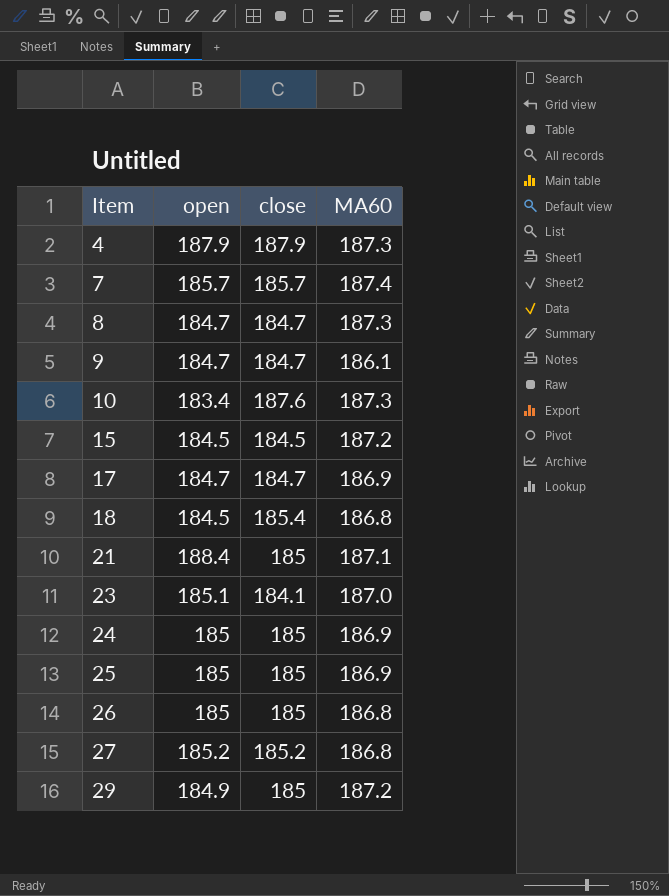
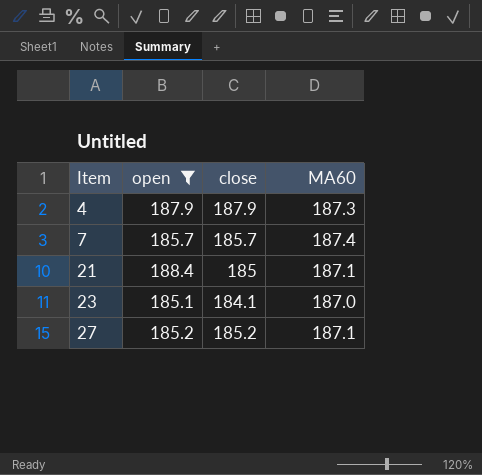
filter: none -> open >= 185.1
27 | MA60: 186.8 -> 187.1

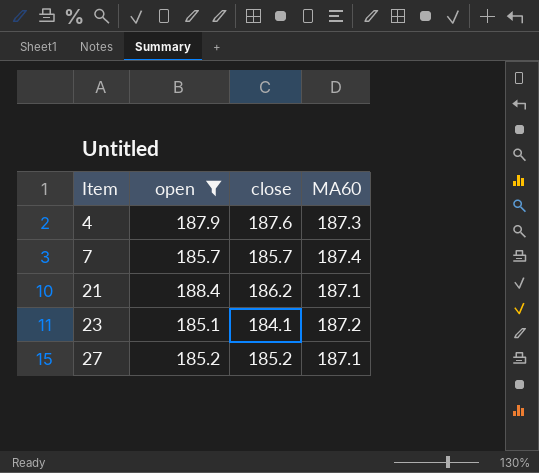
4 | close: 187.9 -> 187.6
21 | close: 185 -> 186.2
23 | MA60: 187.0 -> 187.2

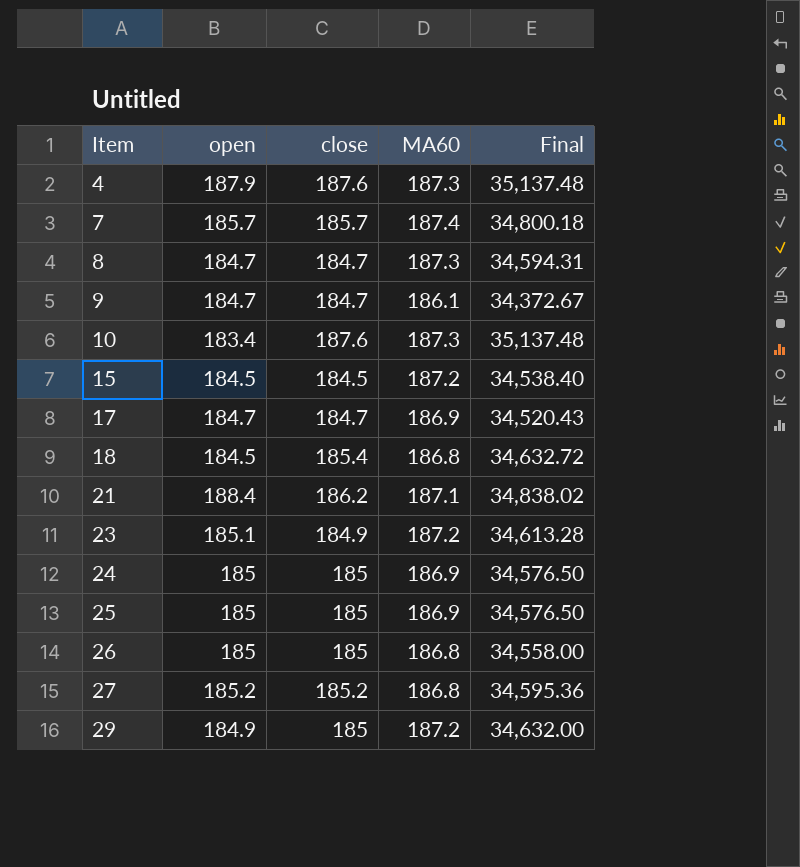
filter: open >= 185.1 -> none
column Final | formula: none -> [close] * [MA60]
23 | close: 184.1 -> 184.9
27 | MA60: 187.1 -> 186.8

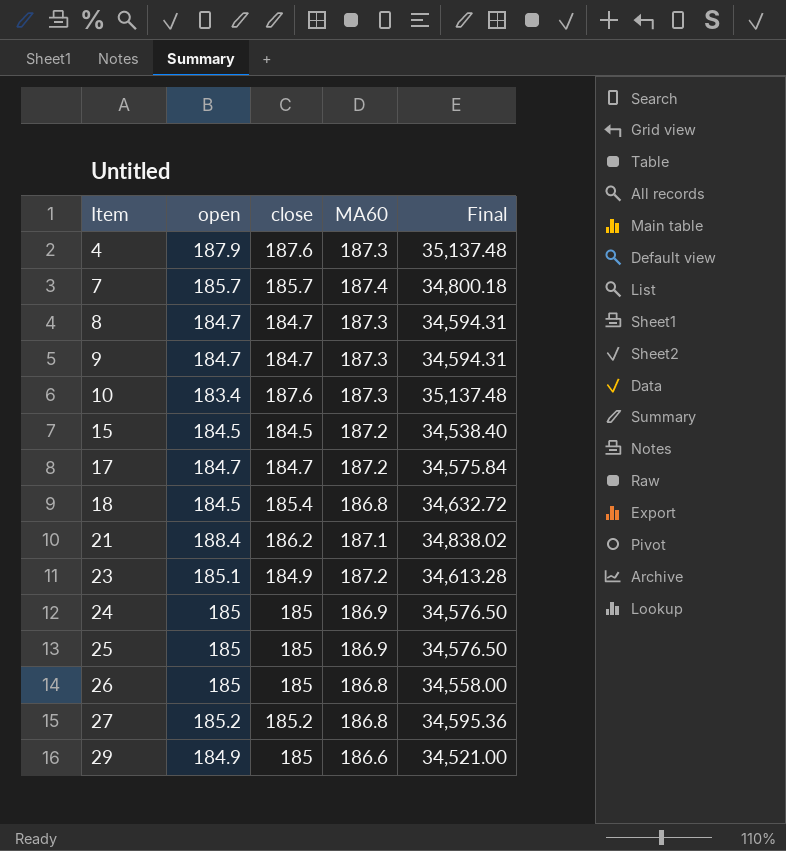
9 | MA60: 186.1 -> 187.3
9 | Final: 34,372.67 -> 34,594.31
17 | MA60: 186.9 -> 187.2
17 | Final: 34,520.43 -> 34,575.84
29 | MA60: 187.2 -> 186.6
29 | Final: 34,632.00 -> 34,521.00

